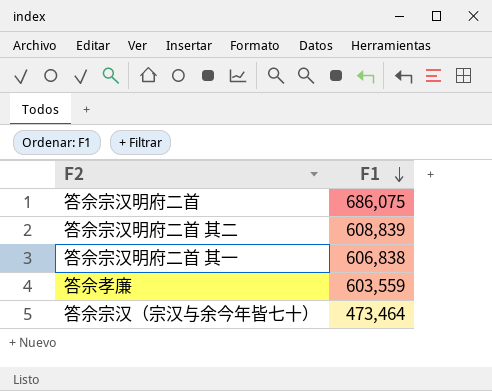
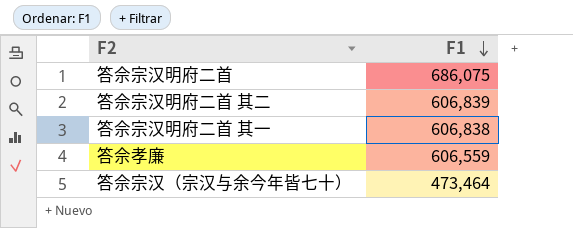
答佘宗汉明府二首 其二 | F1: 608,839 -> 606,839
答佘孝廉 | F1: 603,559 -> 606,559

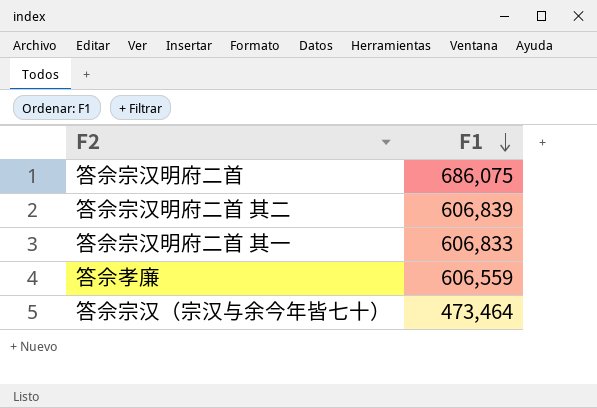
答佘宗汉明府二首 其一 | F1: 606,838 -> 606,833

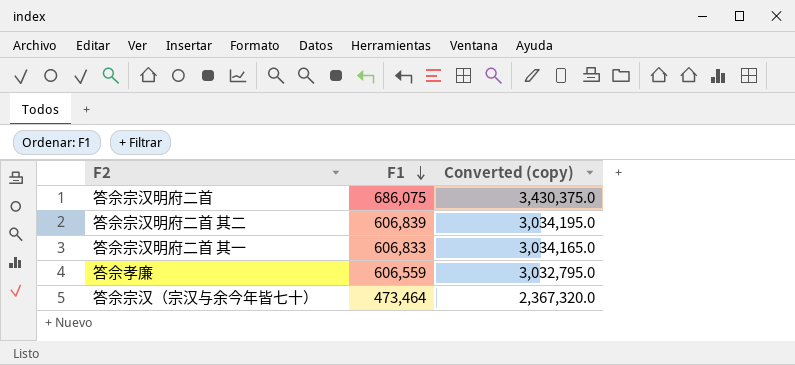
column Converted (copy) | formula: none -> [F1] * 5

